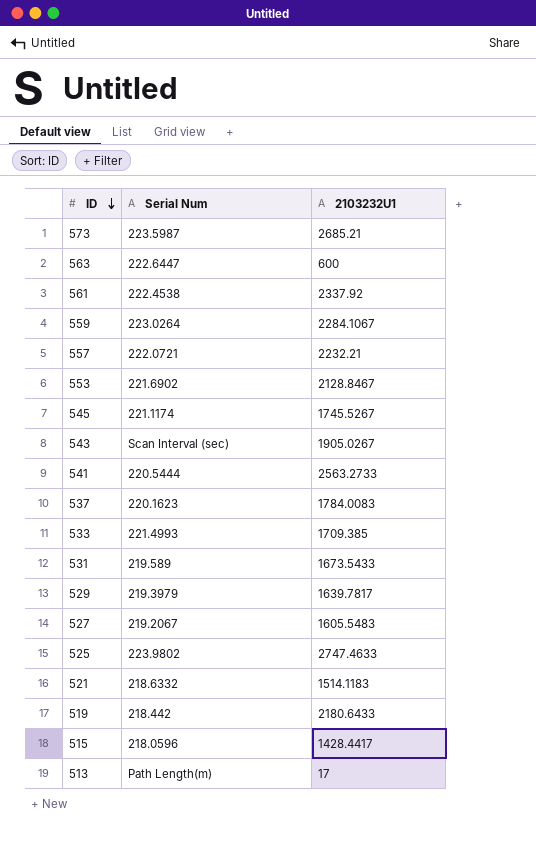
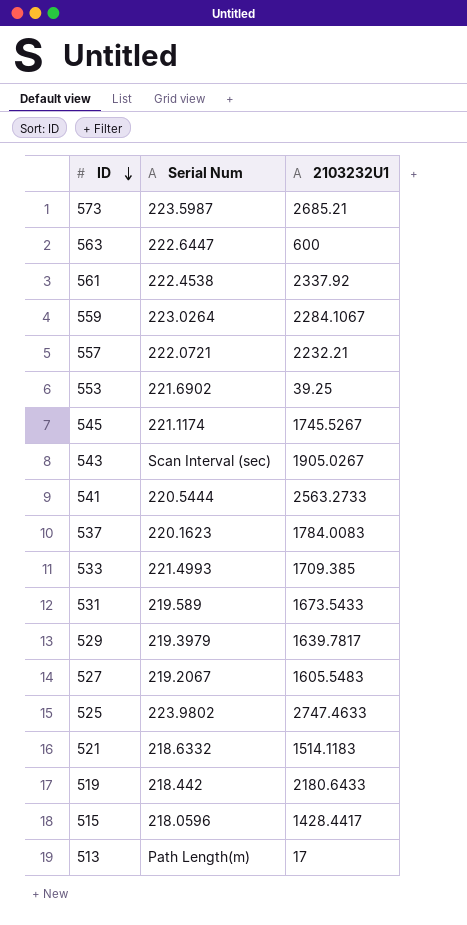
553 | 2103232U1: 2128.8467 -> 39.25

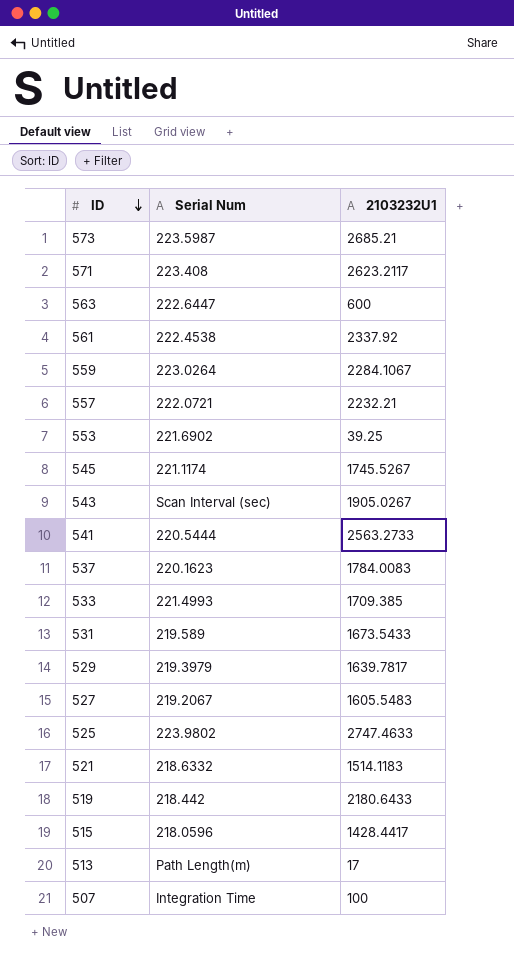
row 571: none -> 223.408 | 2623.2117
row 507: none -> Integration Time | 100

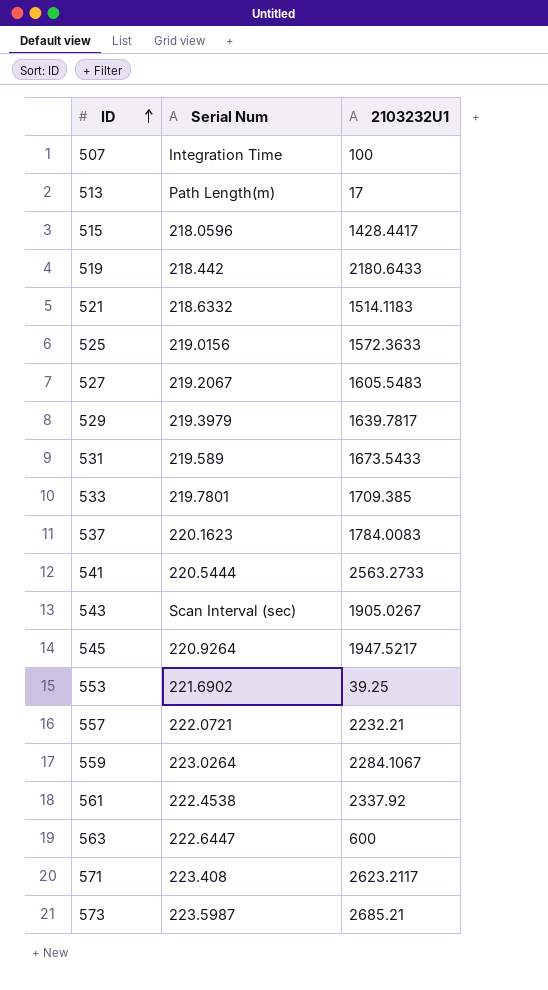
row order: ID descending -> ID ascending
525 | Serial Num: 223.9802 -> 219.0156
525 | 2103232U1: 2747.4633 -> 1572.3633
533 | Serial Num: 221.4993 -> 219.7801
545 | Serial Num: 221.1174 -> 220.9264
545 | 2103232U1: 1745.5267 -> 1947.5217

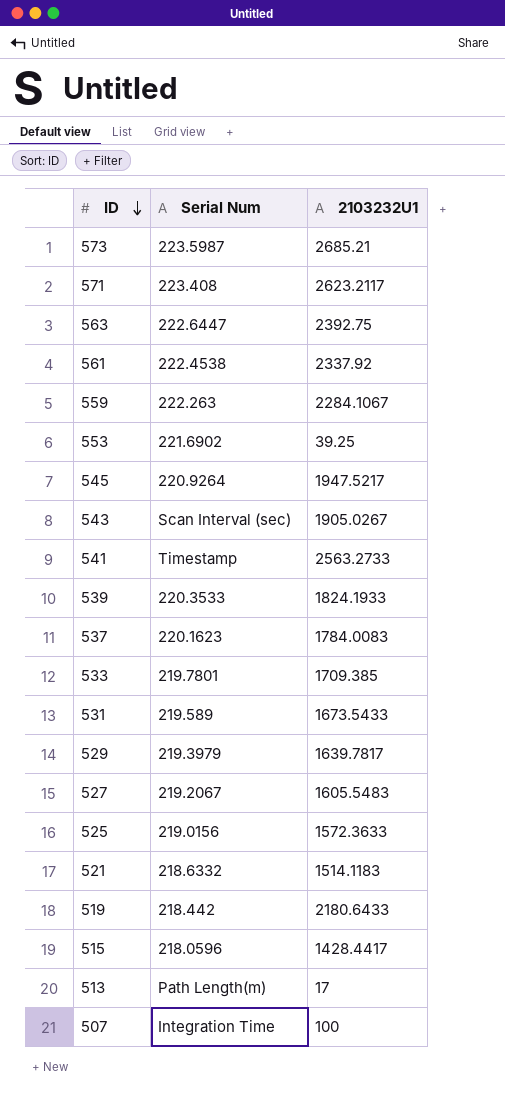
row order: ID ascending -> ID descending
row 557: 222.0721 | 2232.21 -> none
563 | 2103232U1: 600 -> 2392.75
559 | Serial Num: 223.0264 -> 222.263
541 | Serial Num: 220.5444 -> Timestamp
row 539: none -> 220.3533 | 1824.1933

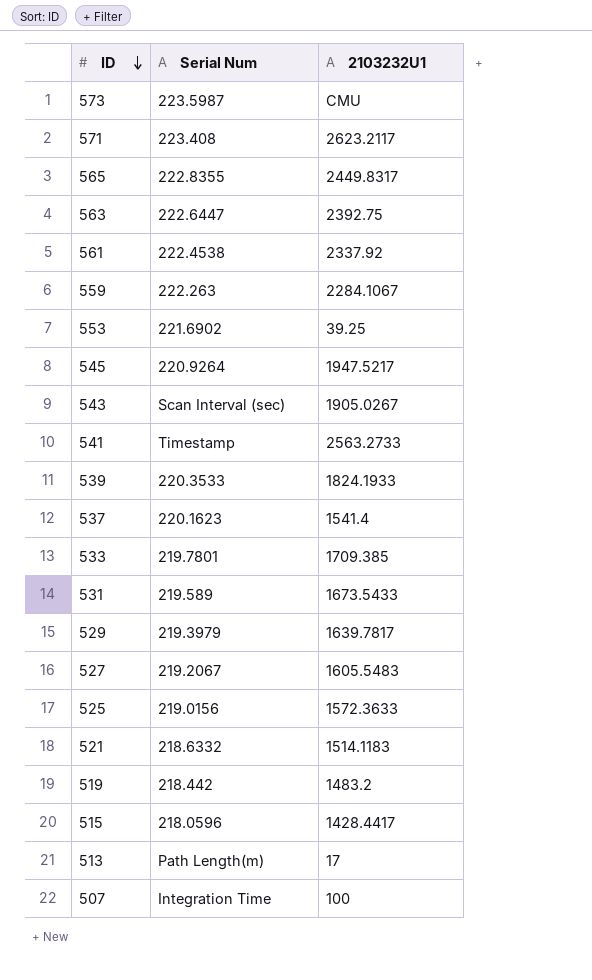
573 | 2103232U1: 2685.21 -> CMU
row 565: none -> 222.8355 | 2449.8317
537 | 2103232U1: 1784.0083 -> 1541.4
519 | 2103232U1: 2180.6433 -> 1483.2

